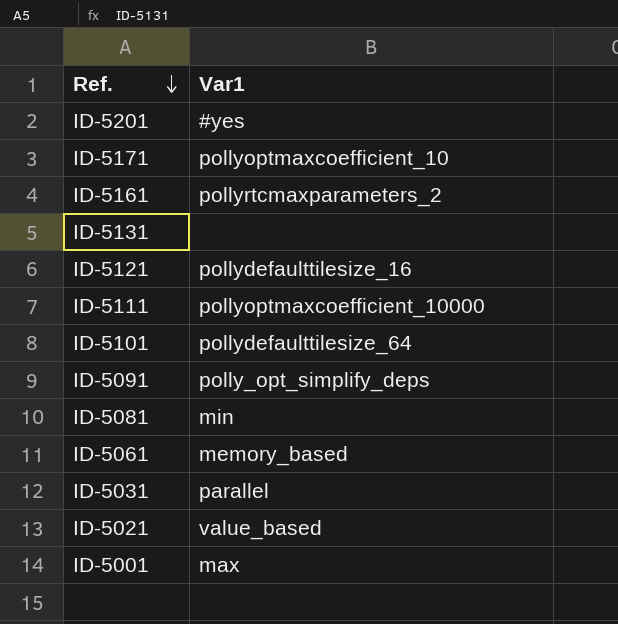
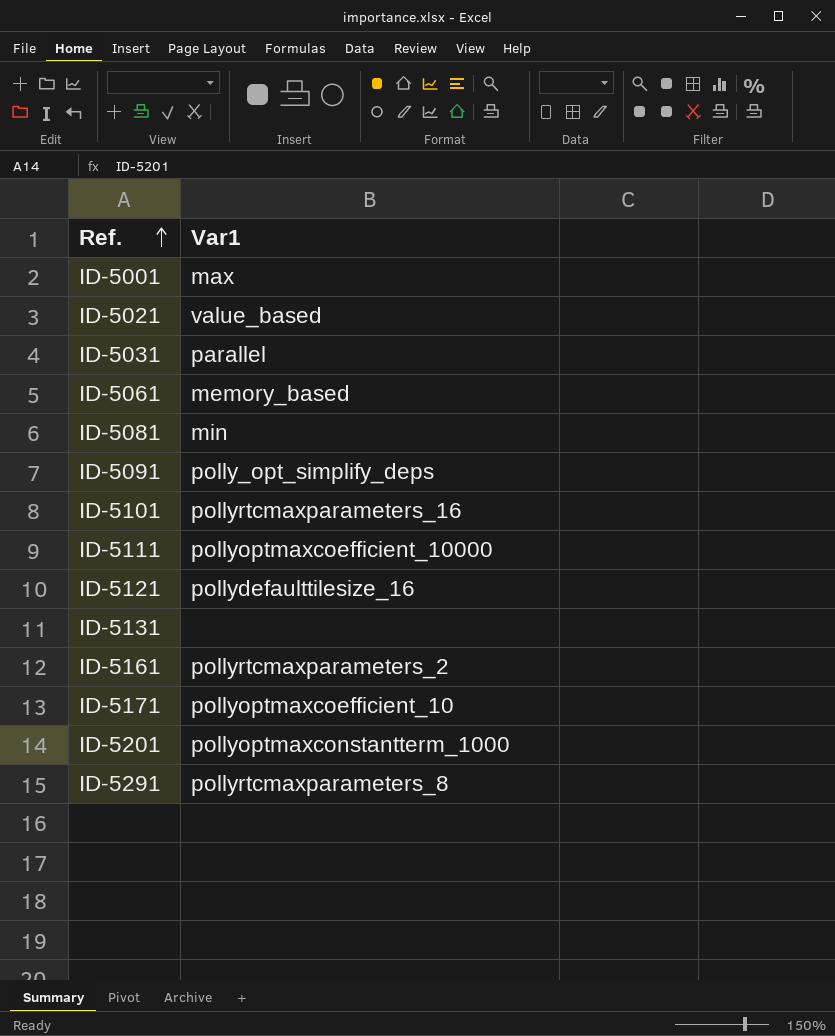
row order: Ref. descending -> Ref. ascending
ID-5101 | Var1: pollydefaulttilesize_64 -> pollyrtcmaxparameters_16
ID-5201 | Var1: #yes -> pollyoptmaxconstantterm_1000
row ID-5291: none -> pollyrtcmaxparameters_8

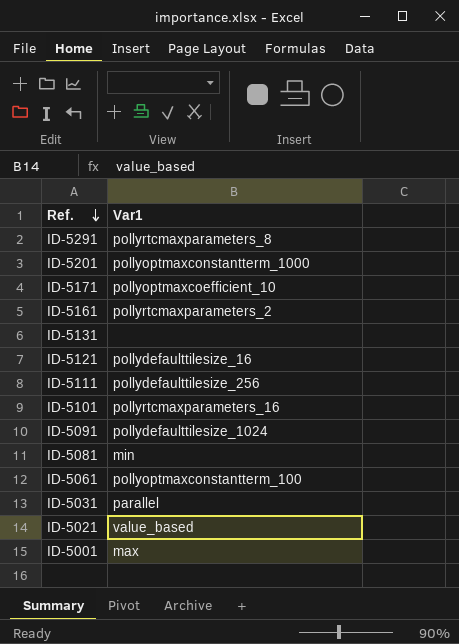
row order: Ref. ascending -> Ref. descending
ID-5111 | Var1: pollyoptmaxcoefficient_10000 -> pollydefaulttilesize_256
ID-5091 | Var1: polly_opt_simplify_deps -> pollydefaulttilesize_1024
ID-5061 | Var1: memory_based -> pollyoptmaxconstantterm_100

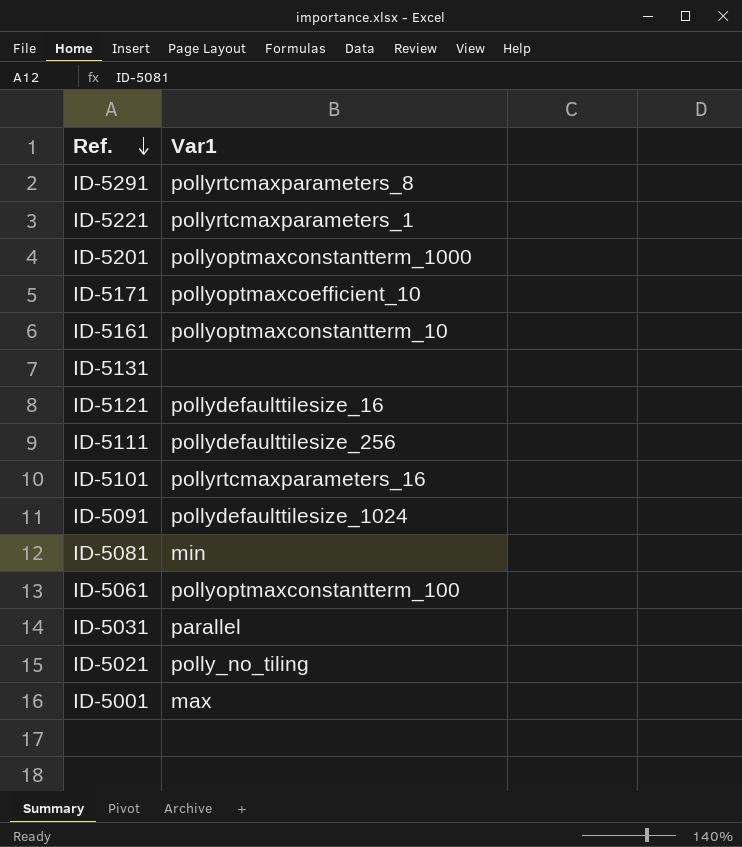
row ID-5221: none -> pollyrtcmaxparameters_1
ID-5161 | Var1: pollyrtcmaxparameters_2 -> pollyoptmaxconstantterm_10
ID-5021 | Var1: value_based -> polly_no_tiling

